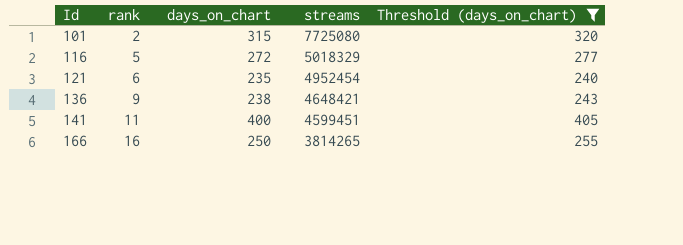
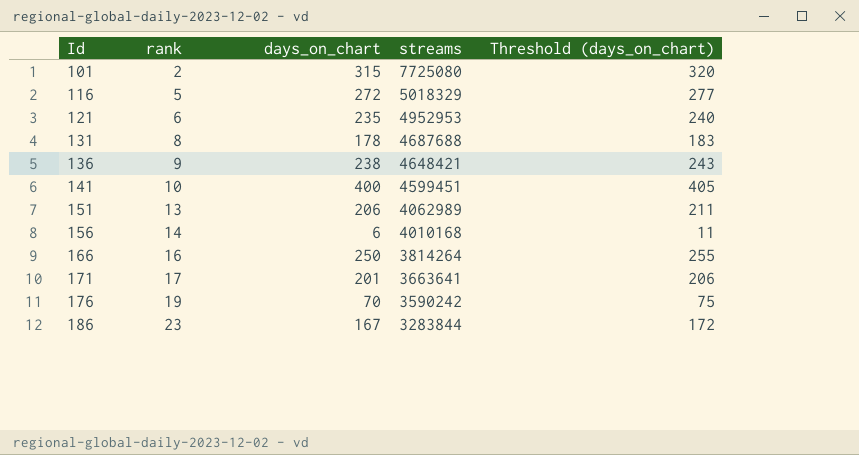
filter: Threshold (days_on_chart) >= 240 -> none
121 | streams: 4952454 -> 4952953
141 | rank: 11 -> 10
166 | streams: 3814265 -> 3814264

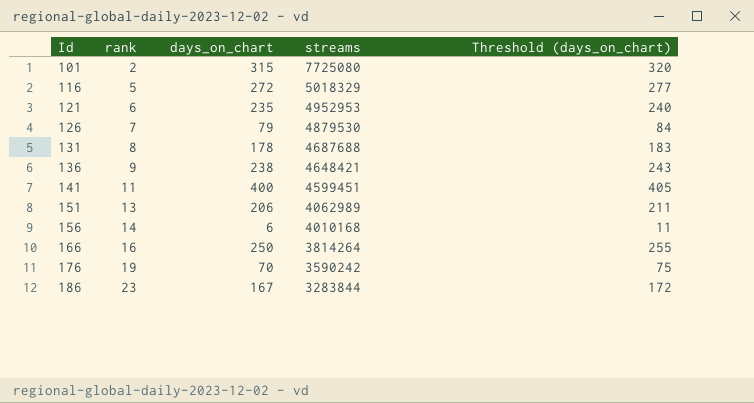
row 171: 17 | 201 | 3663641 | 206 -> none
row 126: none -> 7 | 79 | 4879530 | 84
141 | rank: 10 -> 11

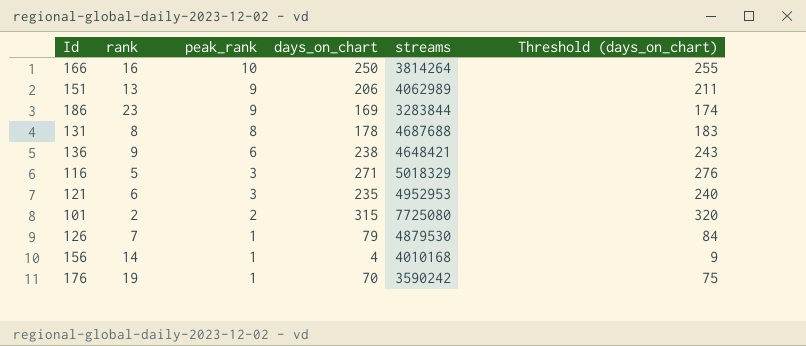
row order: Id ascending -> peak_rank descending
column peak_rank | position: none -> 3
row 141: 11 | 400 | 4599451 | 405 -> none
186 | days_on_chart: 167 -> 169
186 | Threshold (days_on_chart): 172 -> 174
116 | days_on_chart: 272 -> 271
116 | Threshold (days_on_chart): 277 -> 276
156 | days_on_chart: 6 -> 4
156 | Threshold (days_on_chart): 11 -> 9

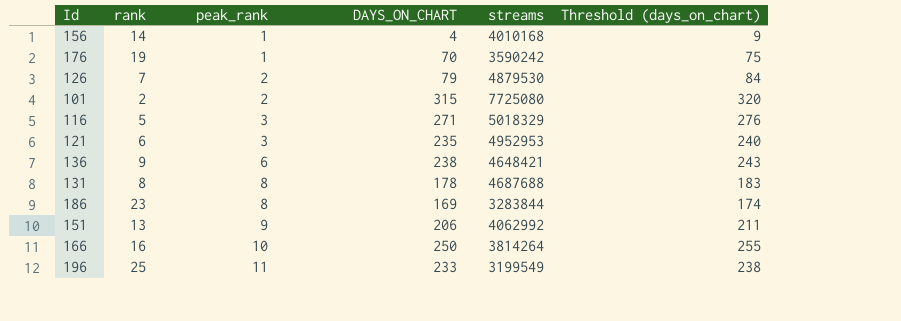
row order: peak_rank descending -> peak_rank ascending
column name: days_on_chart -> DAYS_ON_CHART
126 | peak_rank: 1 -> 2
186 | peak_rank: 9 -> 8
151 | streams: 4062989 -> 4062992
row 196: none -> 25 | 11 | 233 | 3199549 | 238

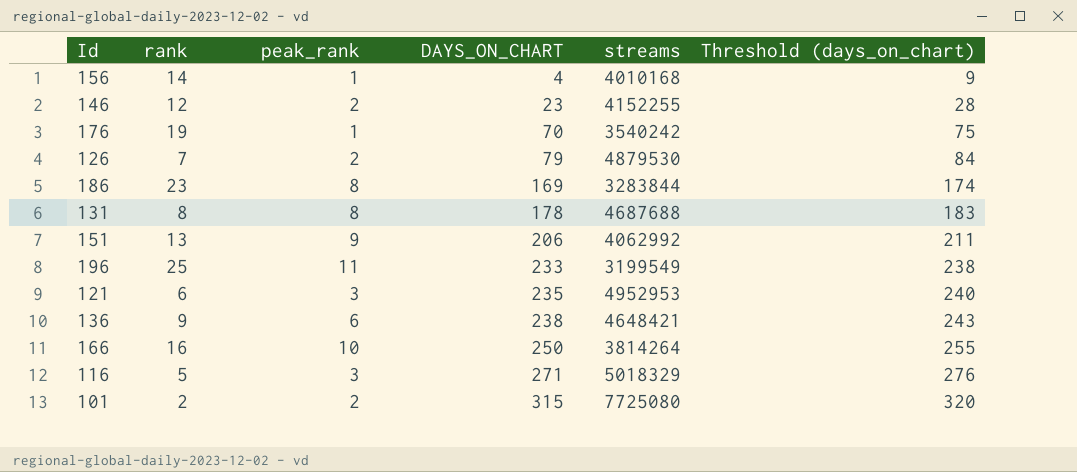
row order: peak_rank ascending -> DAYS_ON_CHART ascending
row 146: none -> 12 | 2 | 23 | 4152255 | 28
176 | streams: 3590242 -> 3540242

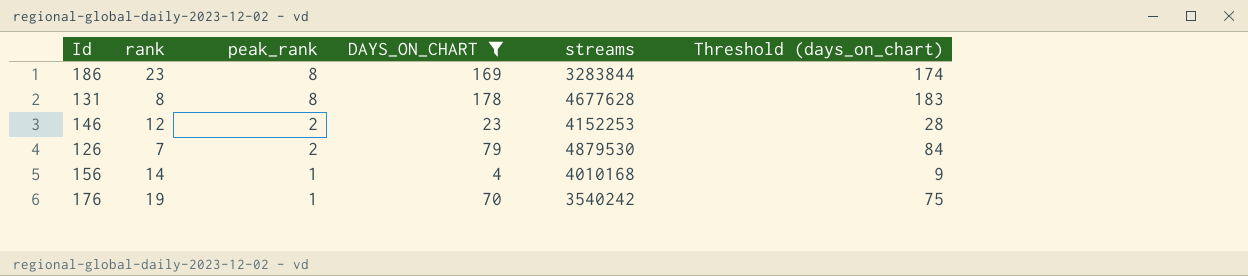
filter: none -> DAYS_ON_CHART <= 178
row order: DAYS_ON_CHART ascending -> peak_rank descending
131 | streams: 4687688 -> 4677628
146 | streams: 4152255 -> 4152253

